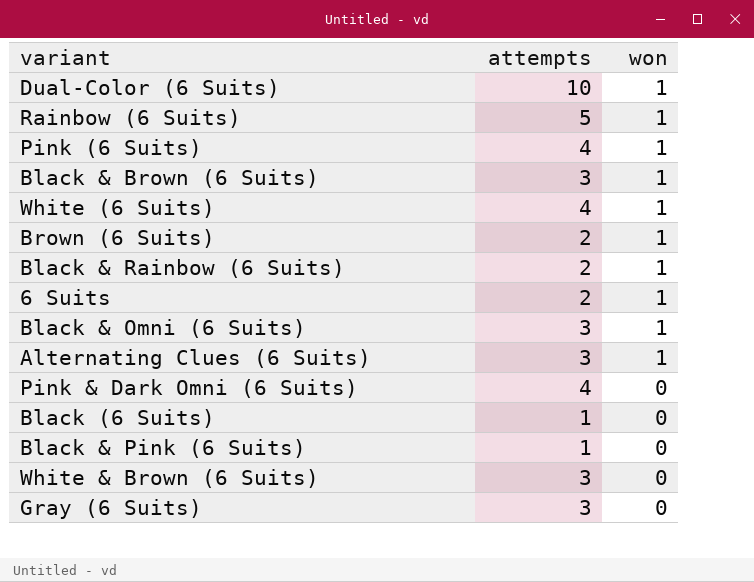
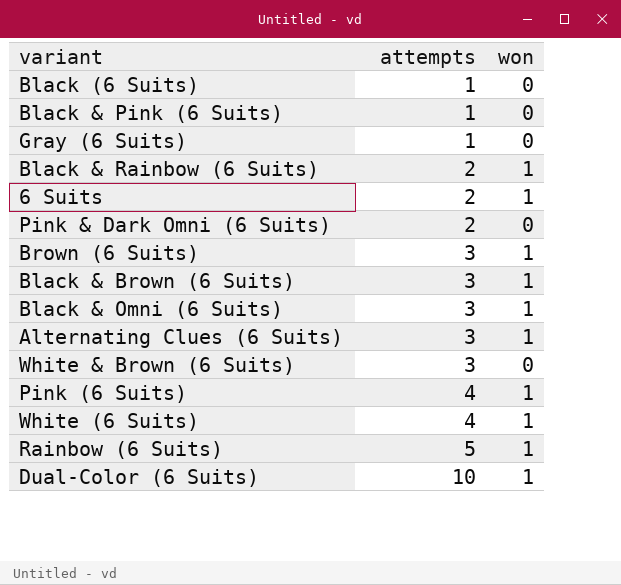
row order: won descending -> attempts ascending
Gray (6 Suits) | attempts: 3 -> 1
Pink & Dark Omni (6 Suits) | attempts: 4 -> 2
Brown (6 Suits) | attempts: 2 -> 3

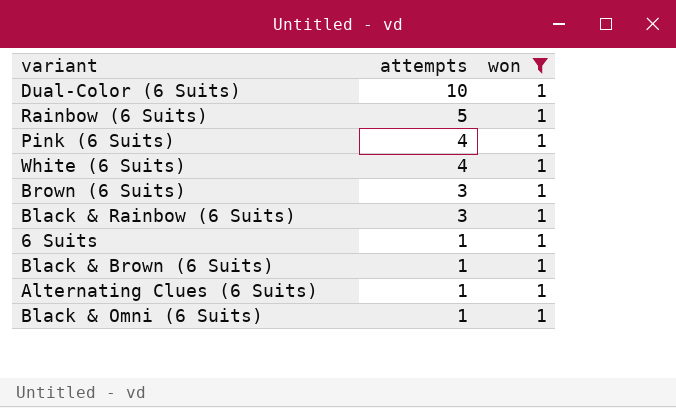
filter: none -> won = 1
row order: attempts ascending -> attempts descending
Black & Rainbow (6 Suits) | attempts: 2 -> 3
6 Suits | attempts: 2 -> 1
Black & Brown (6 Suits) | attempts: 3 -> 1
Alternating Clues (6 Suits) | attempts: 3 -> 1
Black & Omni (6 Suits) | attempts: 3 -> 1

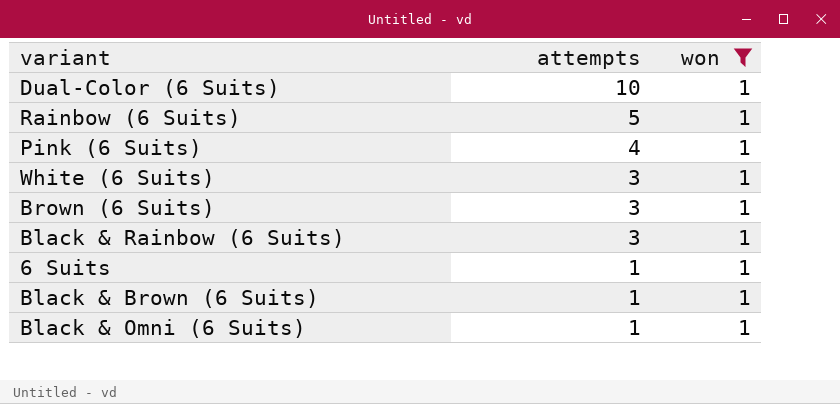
row Alternating Clues (6 Suits): 1 | 1 -> none
White (6 Suits) | attempts: 4 -> 3

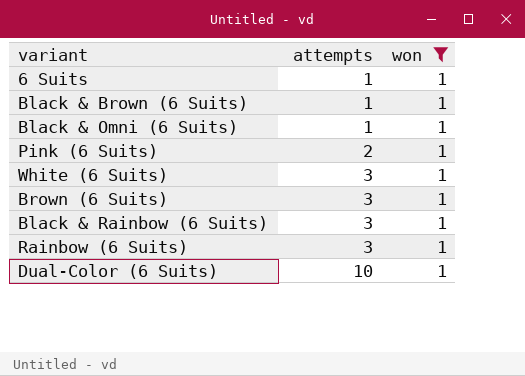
row order: attempts descending -> attempts ascending
Pink (6 Suits) | attempts: 4 -> 2
Rainbow (6 Suits) | attempts: 5 -> 3

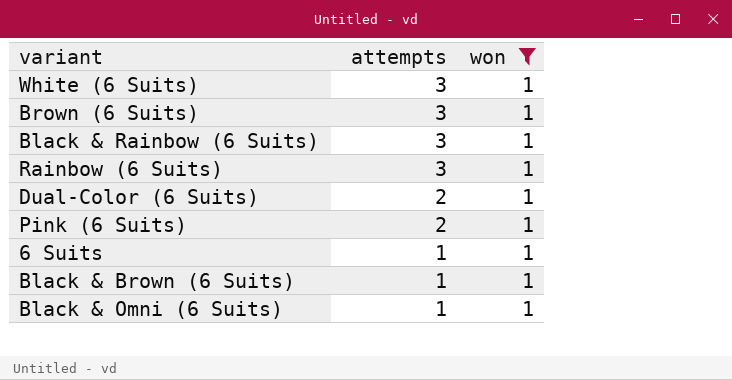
row order: attempts ascending -> attempts descending
Dual-Color (6 Suits) | attempts: 10 -> 2

